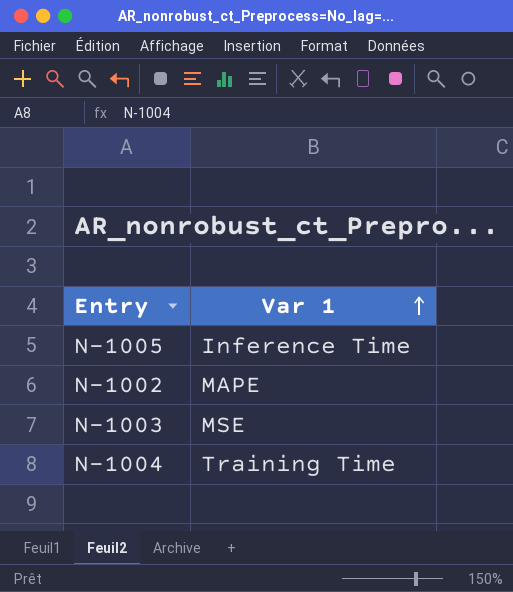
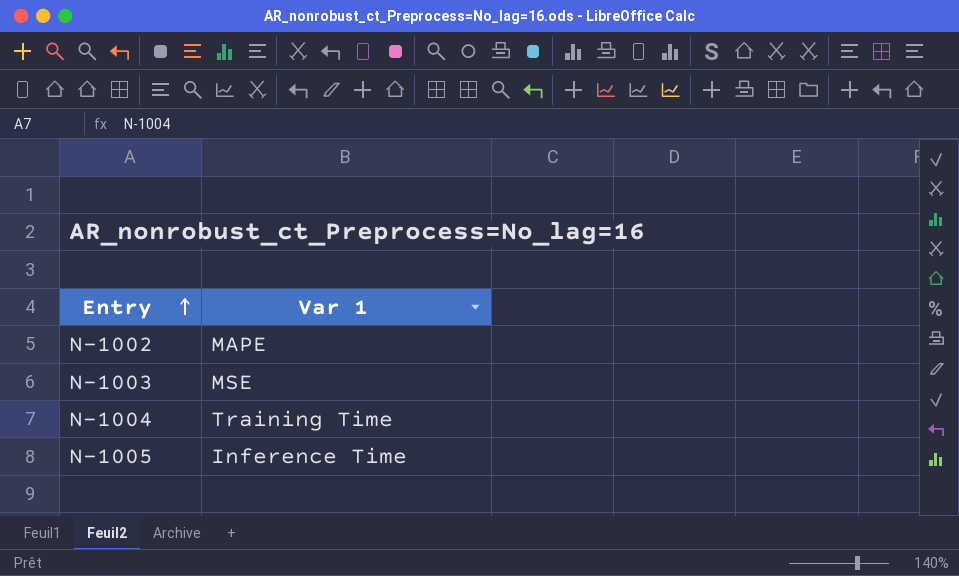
row order: Var 1 ascending -> Entry ascending

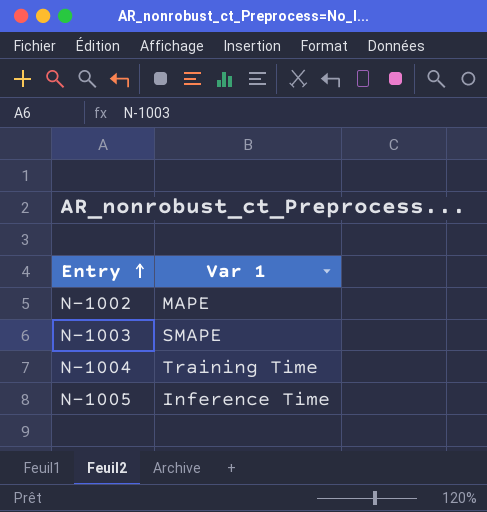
N-1003 | Var 1: MSE -> SMAPE

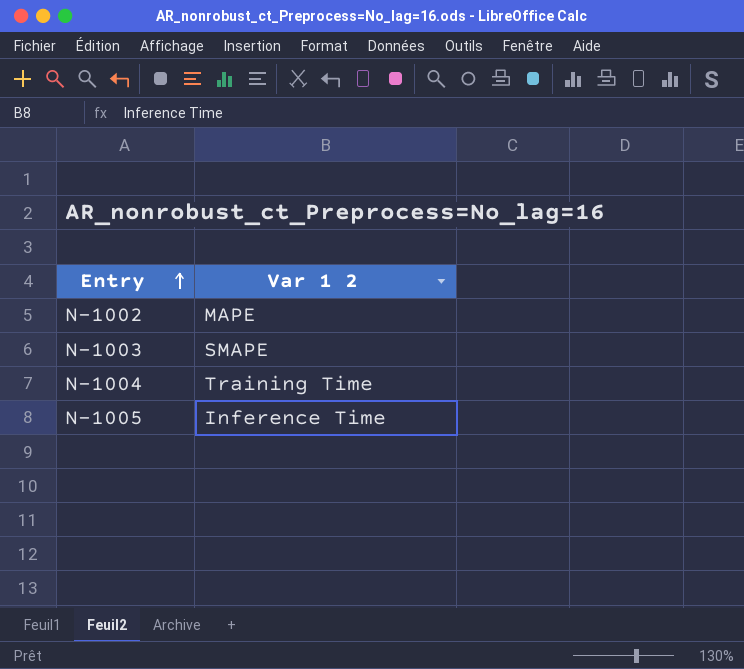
column name: Var 1 -> Var 1 2

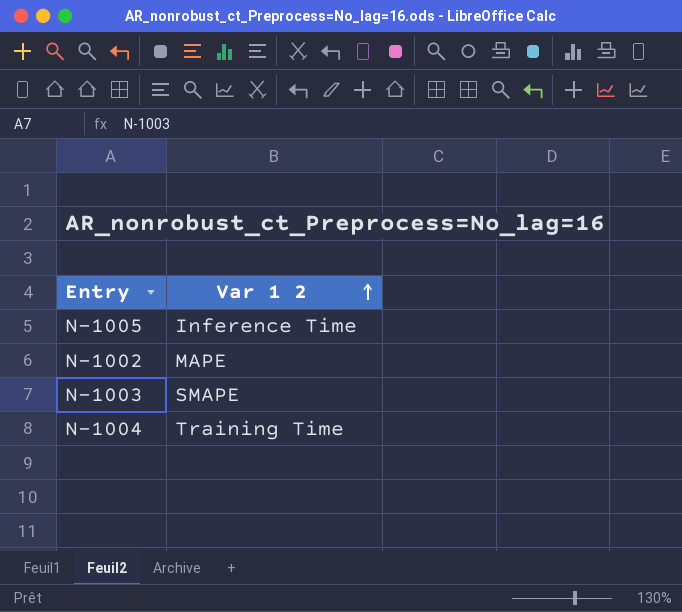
row order: Entry ascending -> Var 1 2 ascending

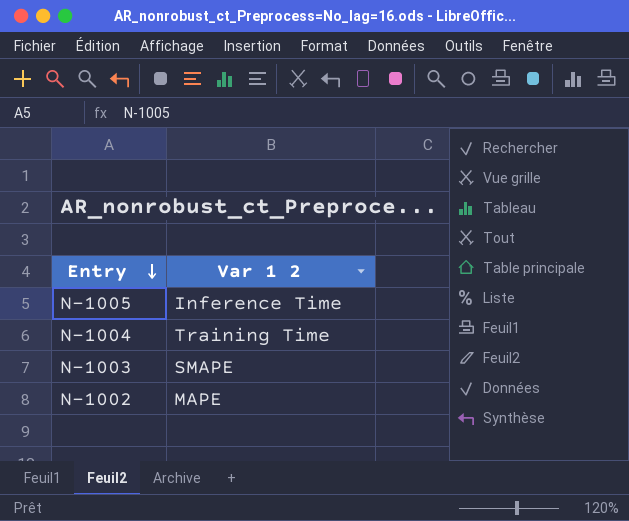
row order: Var 1 2 ascending -> Entry descending

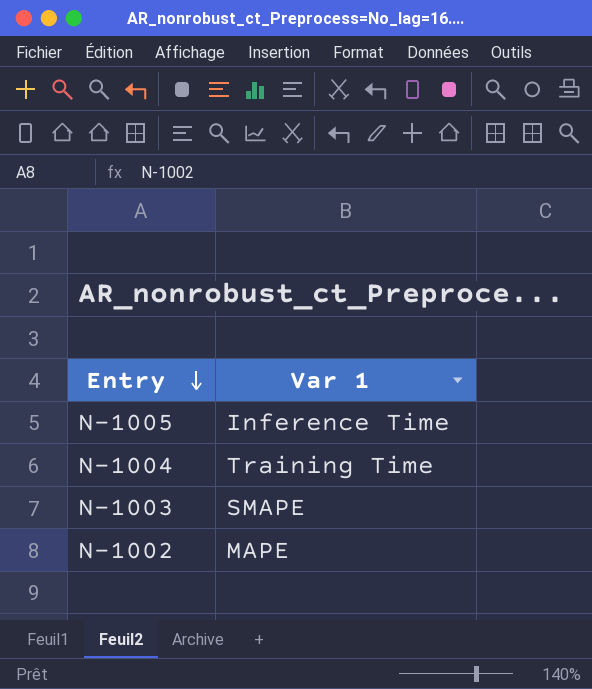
column name: Var 1 2 -> Var 1

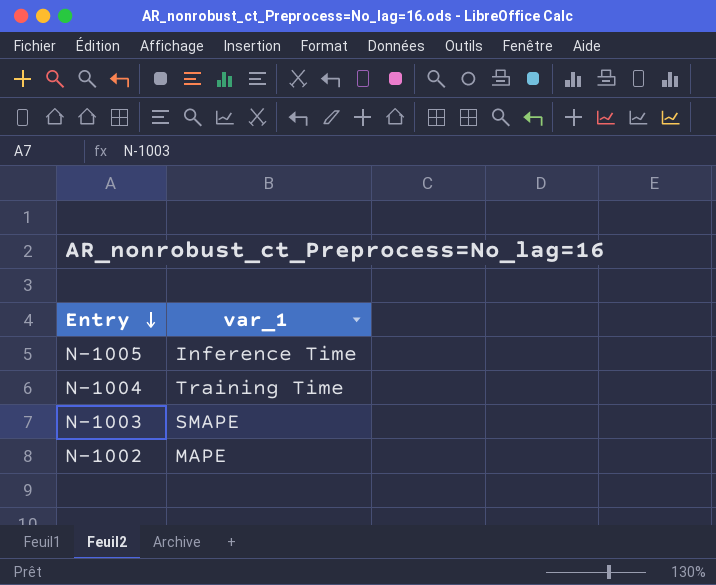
column name: Var 1 -> var_1

